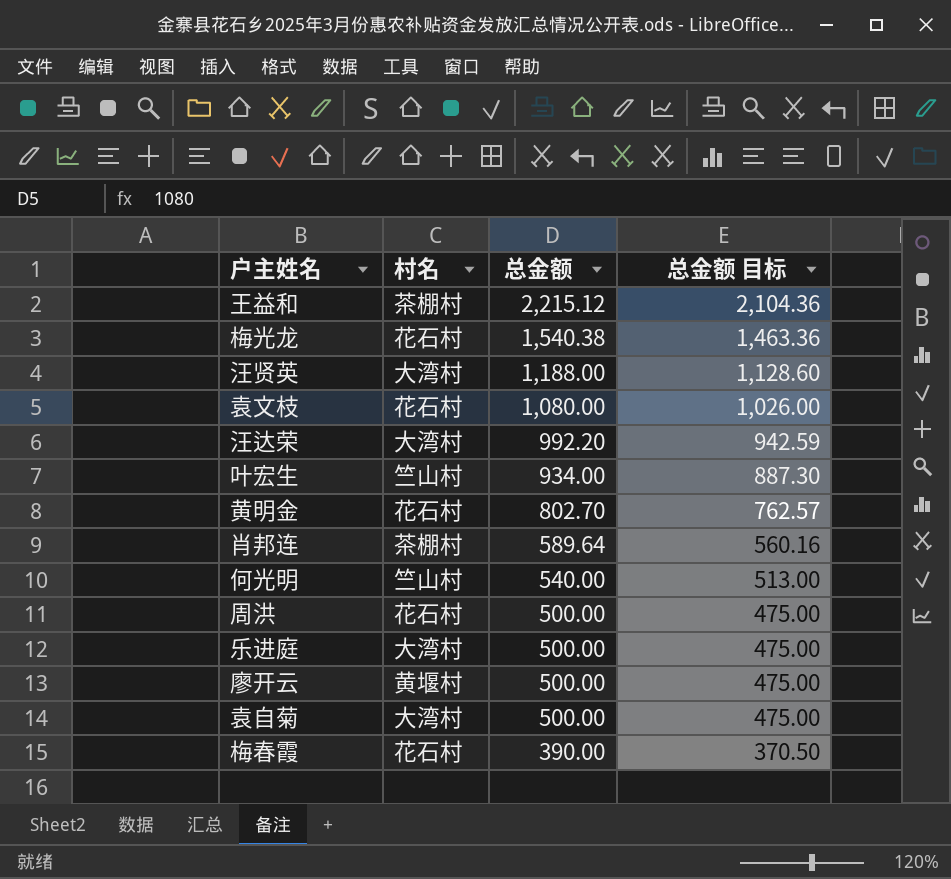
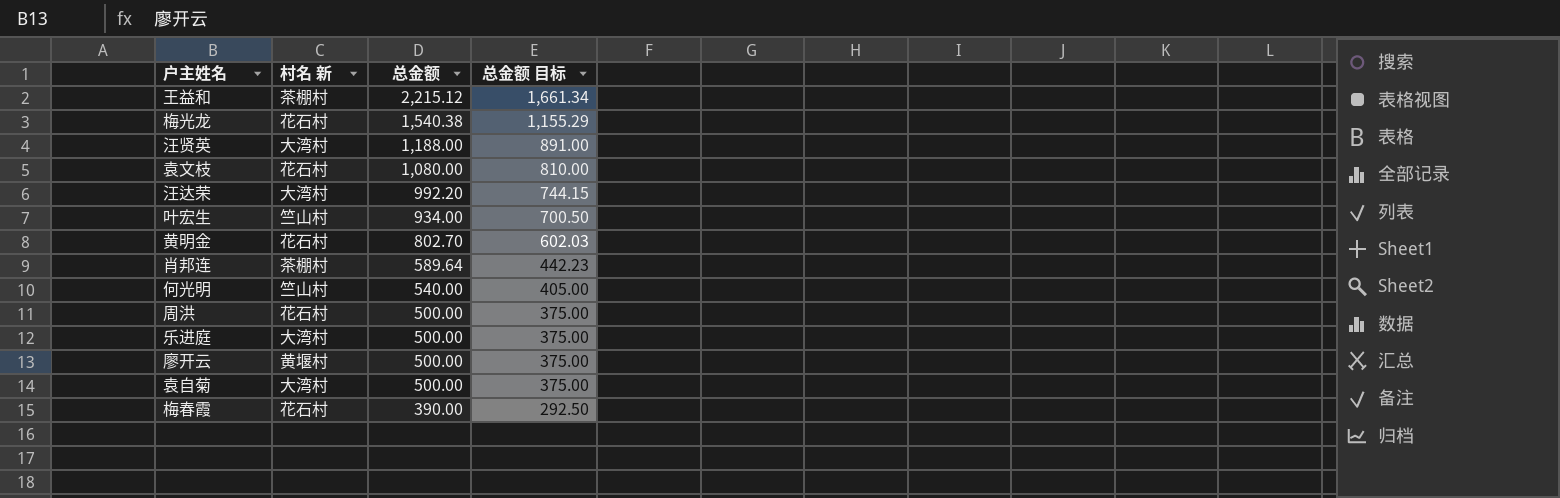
column name: 村名 -> 村名 新
column 总金额 目标 | formula: [总金额] * 0.95 -> [总金额] * 0.75

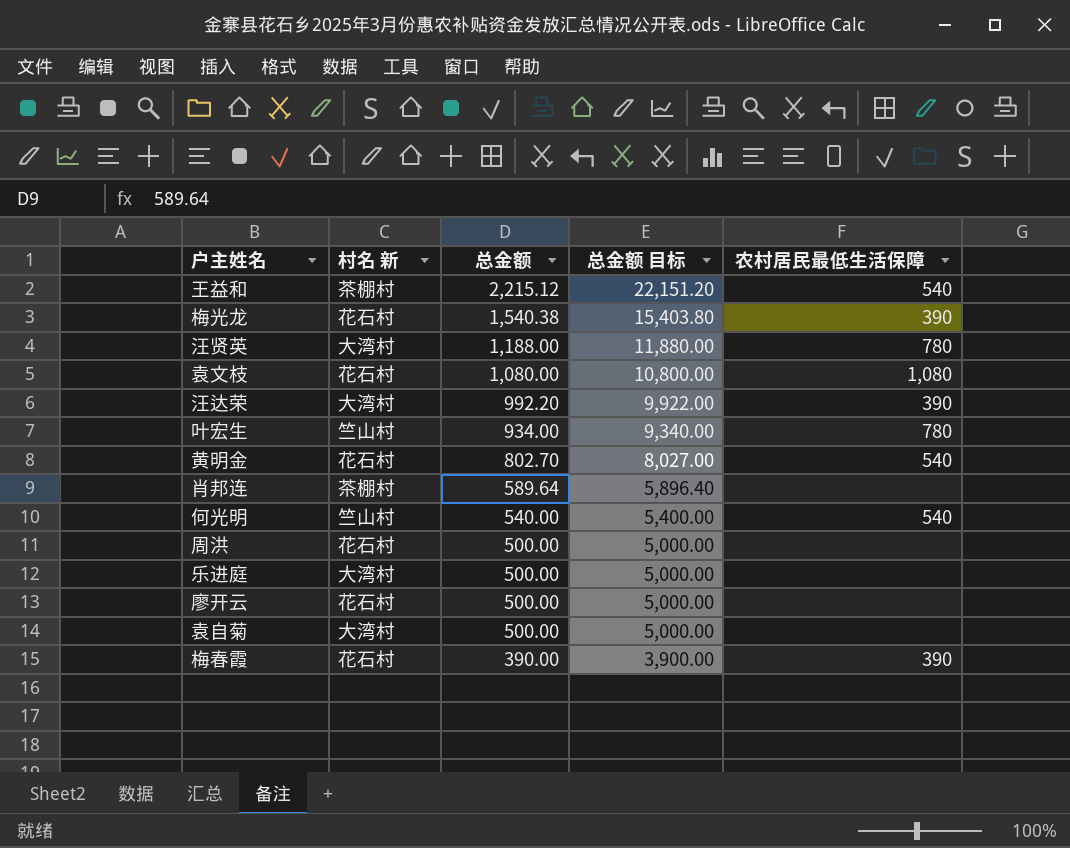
column 总金额 目标 | formula: [总金额] * 0.75 -> [总金额] * 10
column 农村居民最低生活保障 | position: none -> 5
廖开云 | 村名 新: 黄堰村 -> 花石村

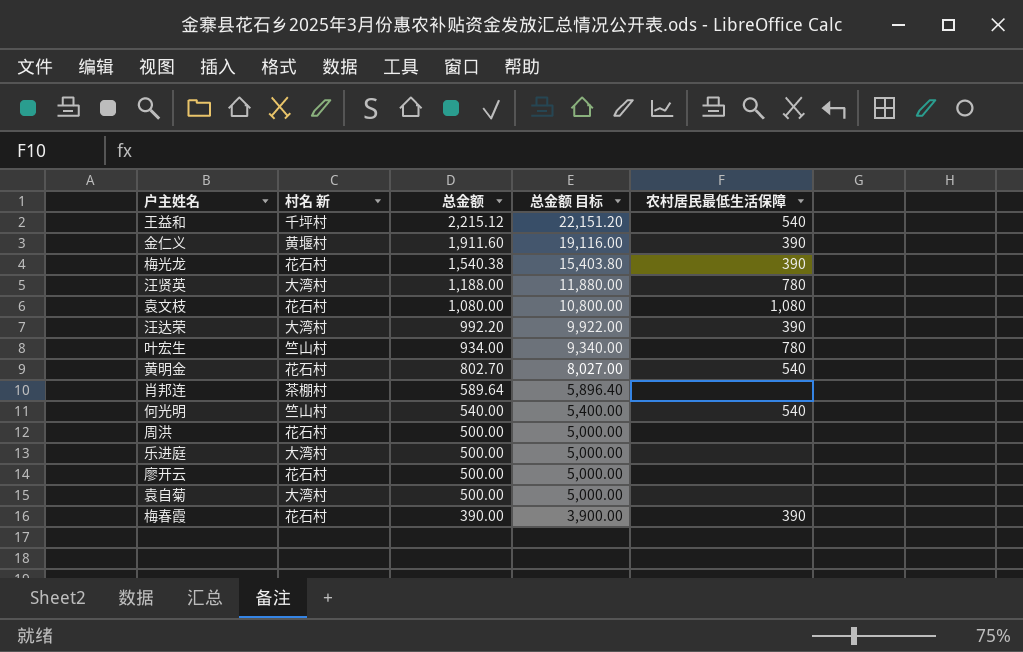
王益和 | 村名 新: 茶棚村 -> 千坪村
row 金仁义: none -> 黄堰村 | 1,911.60 | 19,116.00 | 390

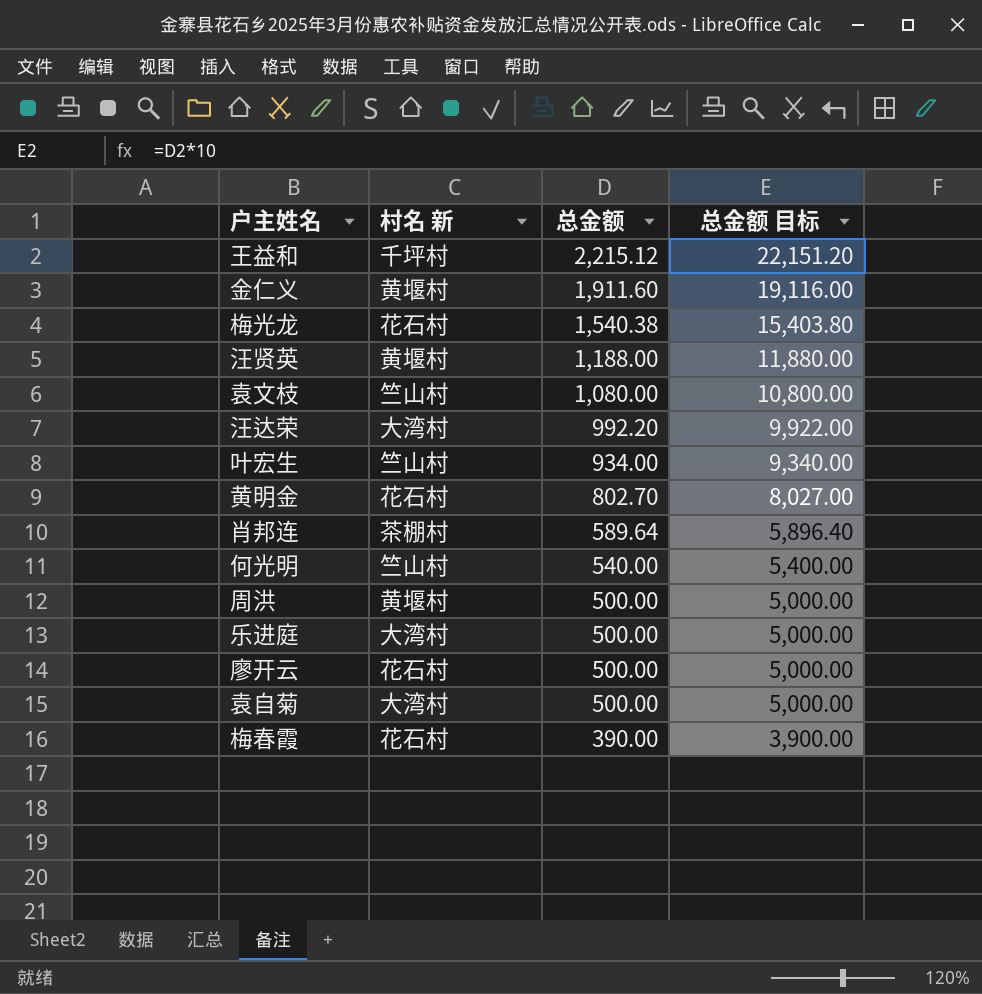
column 农村居民最低生活保障 | position: 5 -> none
汪贤英 | 村名 新: 大湾村 -> 黄堰村
袁文枝 | 村名 新: 花石村 -> 竺山村
周洪 | 村名 新: 花石村 -> 黄堰村

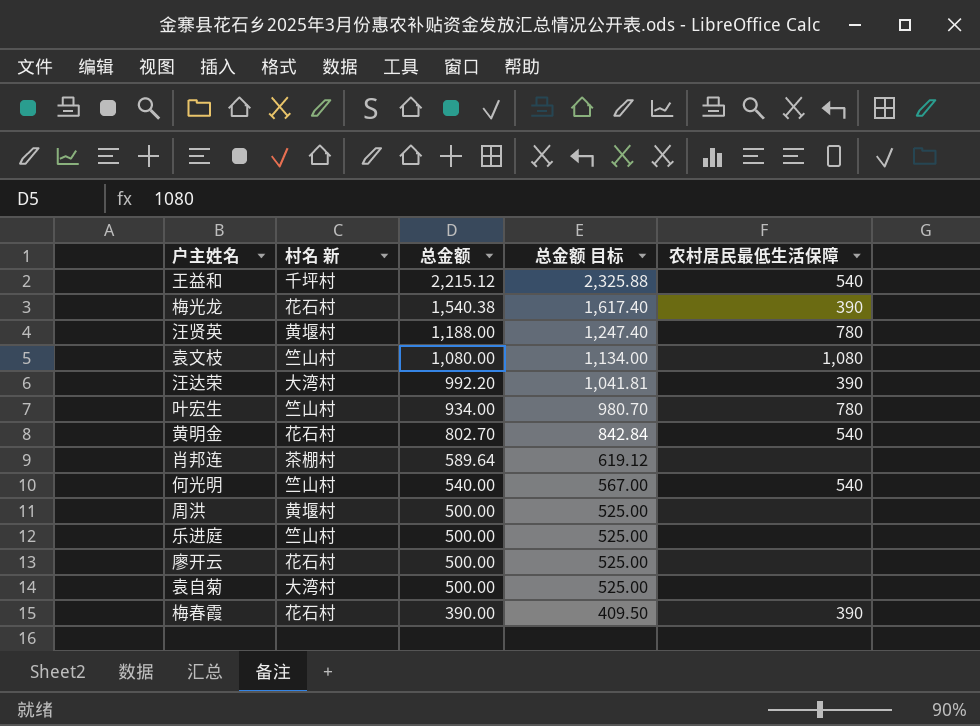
column 总金额 目标 | formula: [总金额] * 10 -> [总金额] * 1.05
column 农村居民最低生活保障 | position: none -> 5
row 金仁义: 黄堰村 | 1,911.60 | 19,116.00 -> none
乐进庭 | 村名 新: 大湾村 -> 竺山村

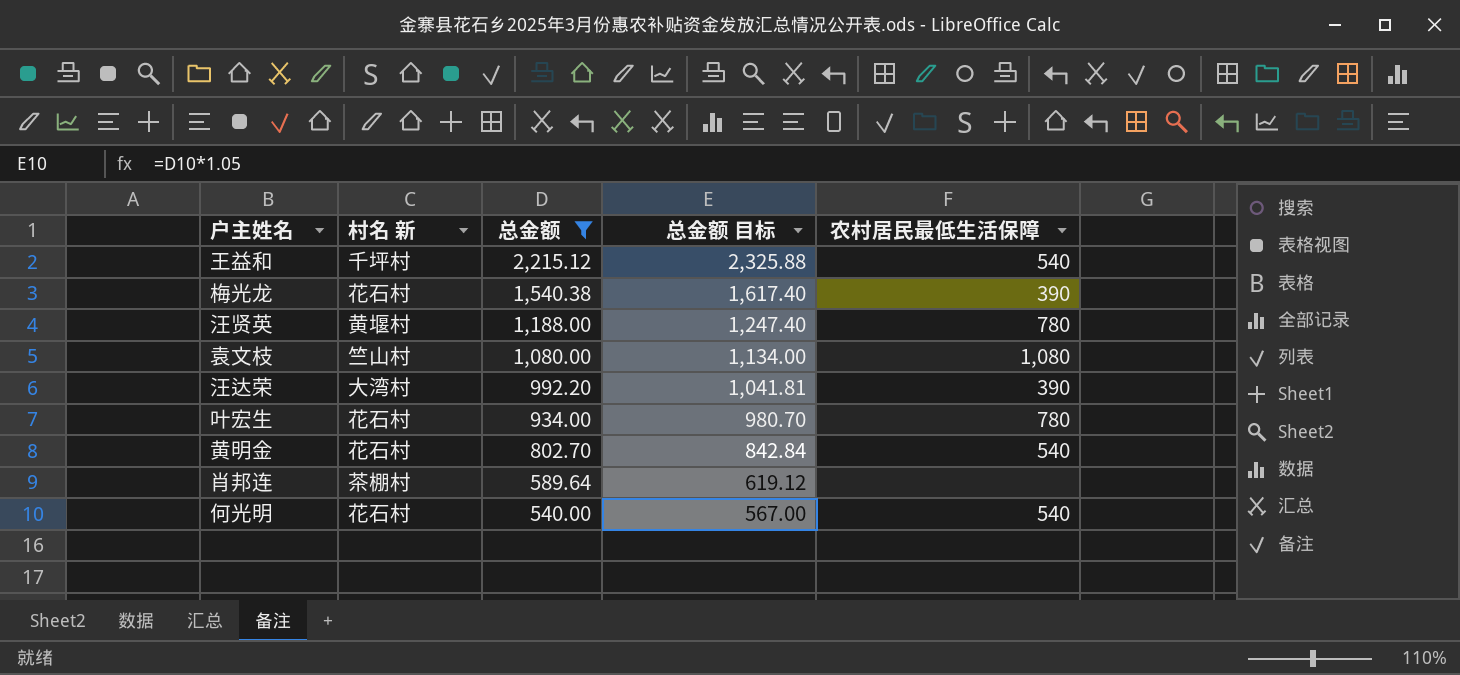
filter: none -> 总金额 >= 540.00
叶宏生 | 村名 新: 竺山村 -> 花石村
何光明 | 村名 新: 竺山村 -> 花石村

